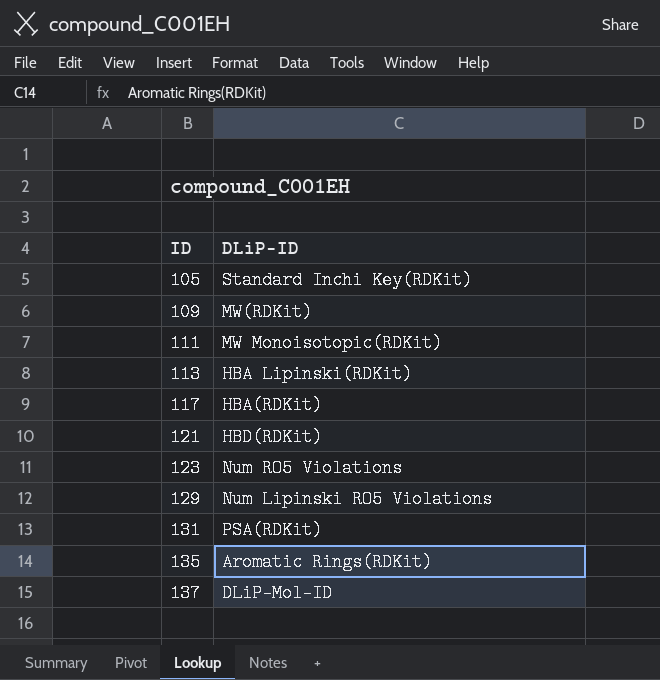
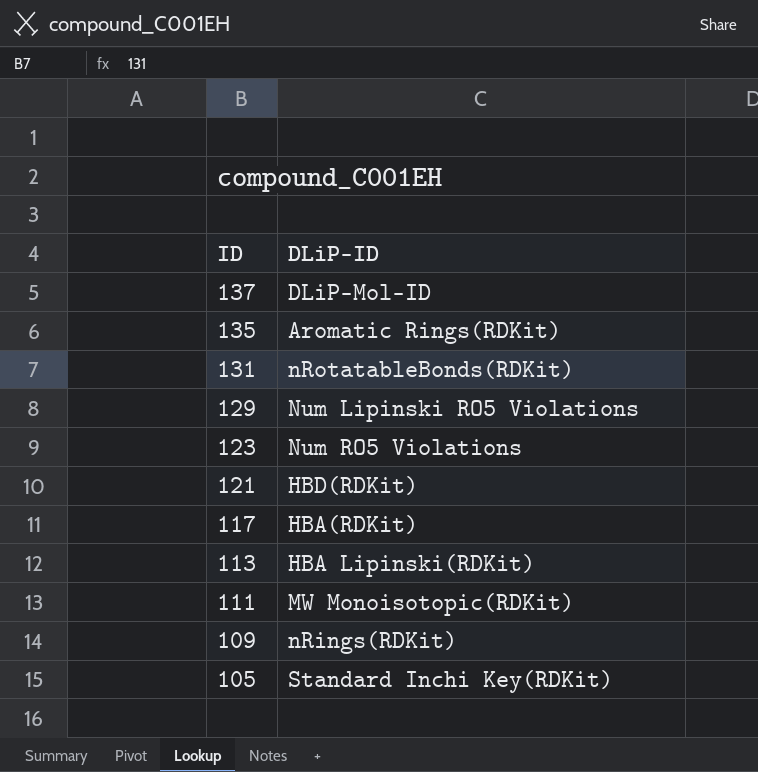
row order: ID ascending -> ID descending
131 | DLiP-ID: PSA(RDKit) -> nRotatableBonds(RDKit)
109 | DLiP-ID: MW(RDKit) -> nRings(RDKit)

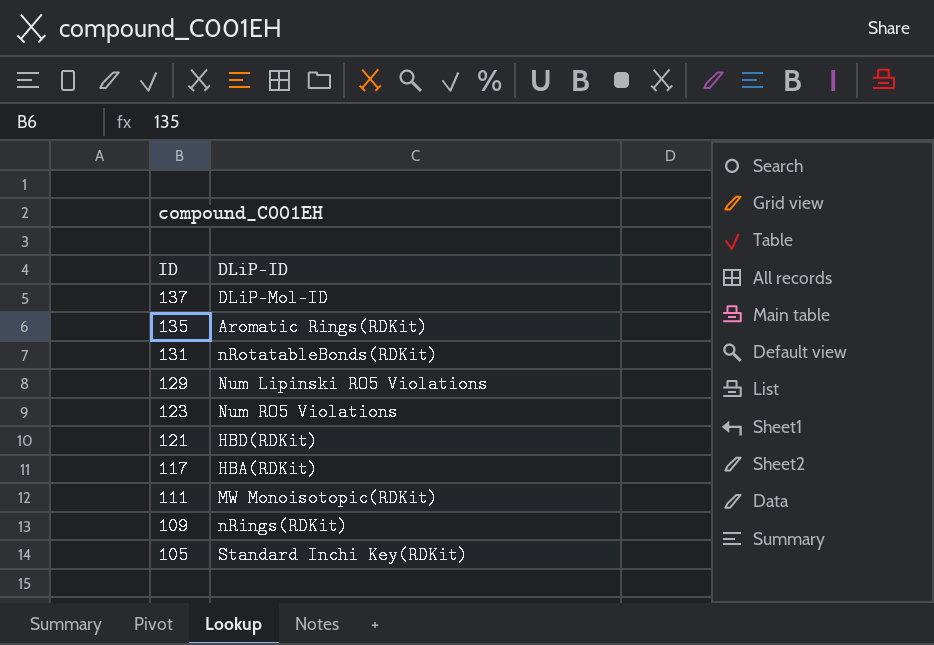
row 113: HBA Lipinski(RDKit) -> none

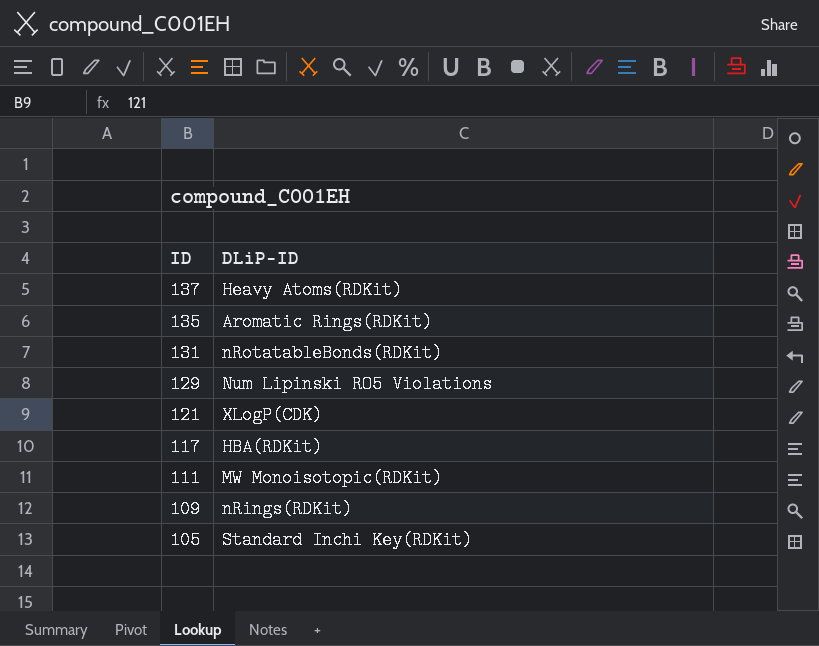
row 123: Num RO5 Violations -> none
137 | DLiP-ID: DLiP-Mol-ID -> Heavy Atoms(RDKit)
121 | DLiP-ID: HBD(RDKit) -> XLogP(CDK)

